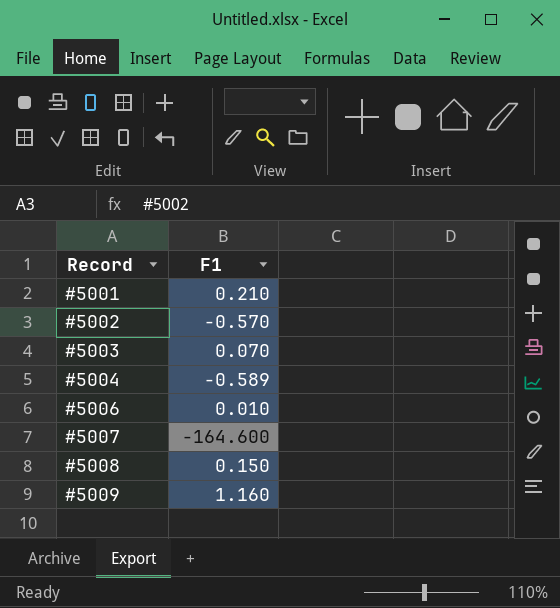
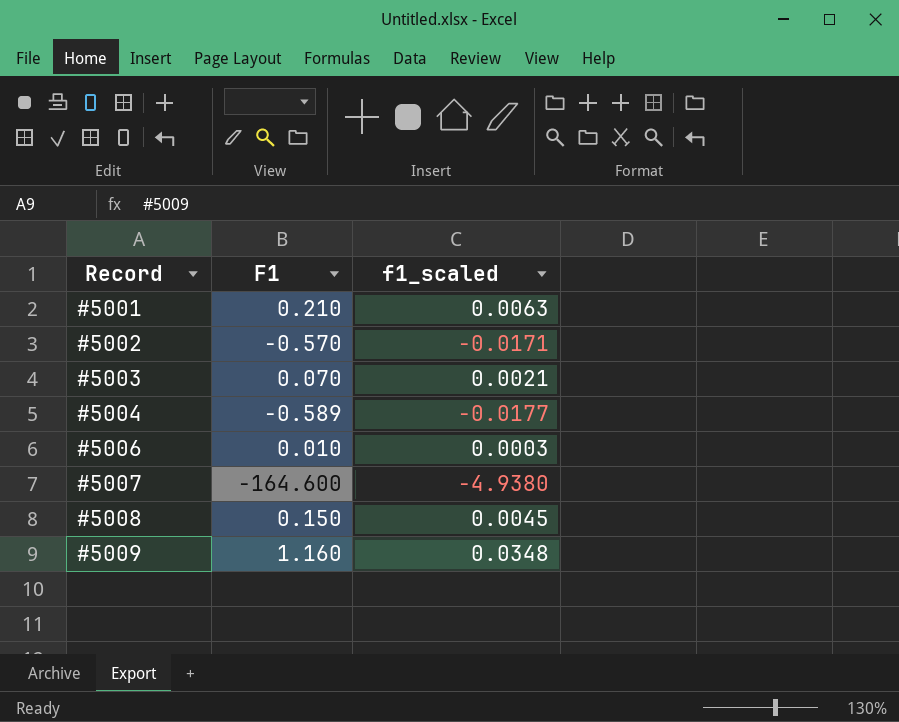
column f1_scaled | formula: none -> [F1] * 0.03

